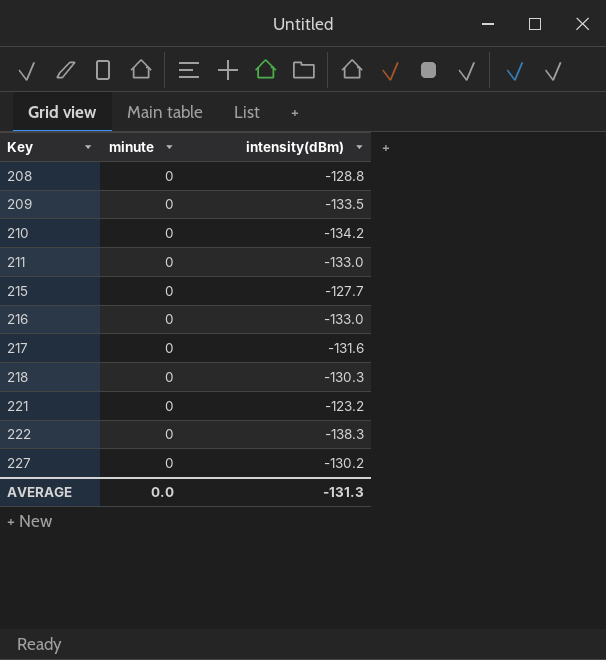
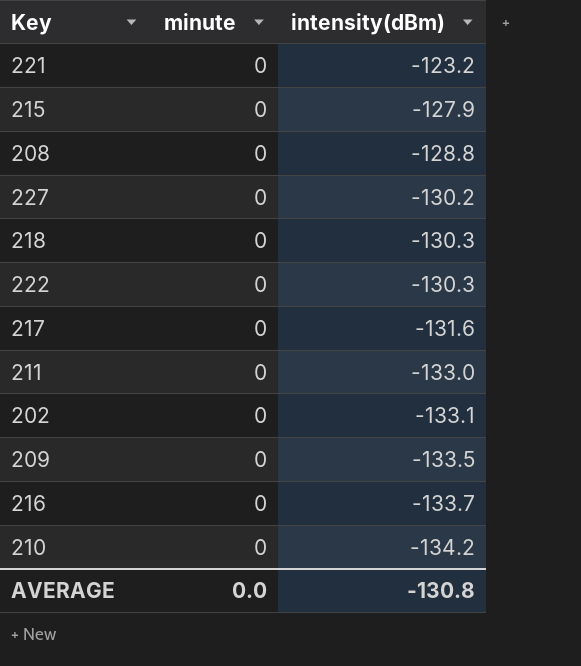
row order: Key ascending -> intensity(dBm) descending
215 | intensity(dBm): -127.7 -> -127.9
222 | intensity(dBm): -138.3 -> -130.3
row 202: none -> 0 | -133.1
216 | intensity(dBm): -133.0 -> -133.7
AVERAGE | intensity(dBm): -131.3 -> -130.8

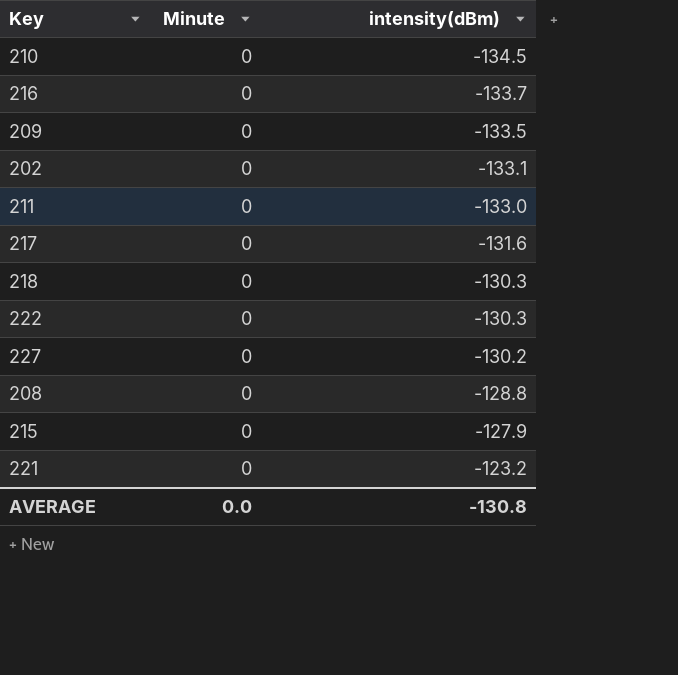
row order: intensity(dBm) descending -> intensity(dBm) ascending
column name: minute -> Minute
210 | intensity(dBm): -134.2 -> -134.5

